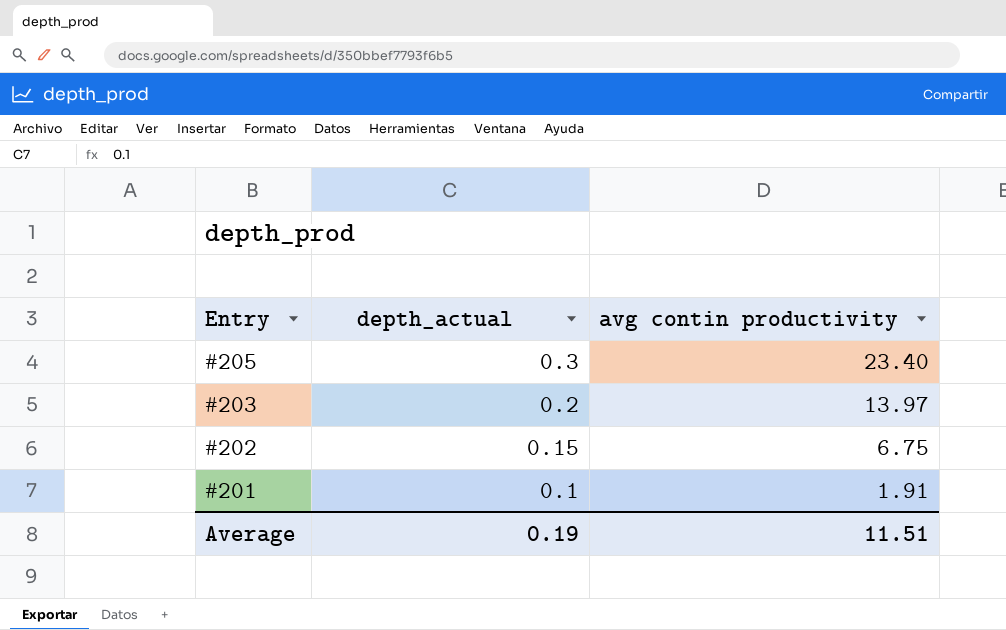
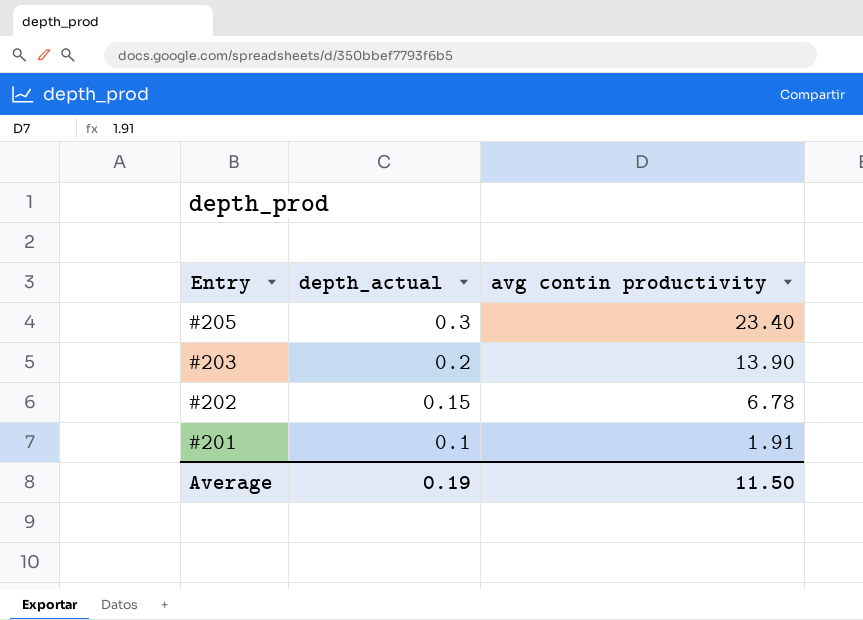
#203 | avg contin productivity: 13.97 -> 13.90
#202 | avg contin productivity: 6.75 -> 6.78
Average | avg contin productivity: 11.51 -> 11.50

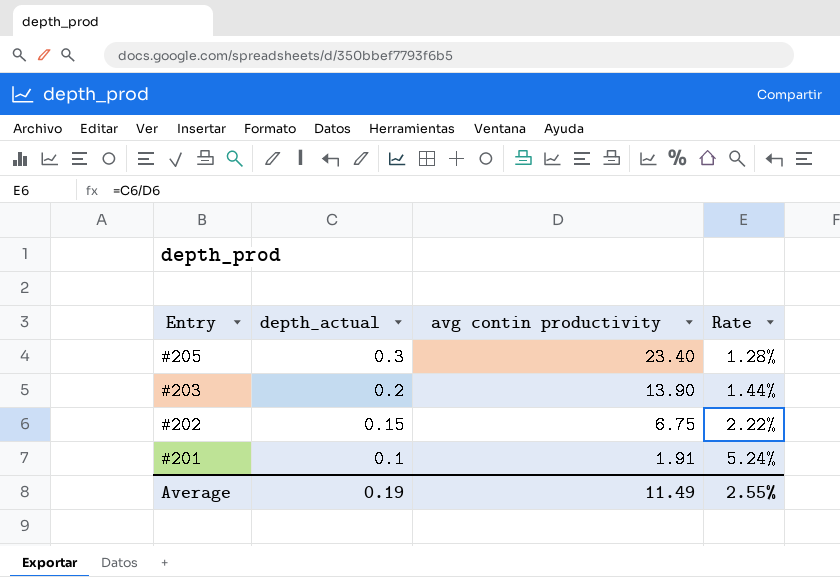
column Rate | formula: none -> [depth_actual] / [avg contin productivity]
#202 | avg contin productivity: 6.78 -> 6.75
Average | avg contin productivity: 11.50 -> 11.49

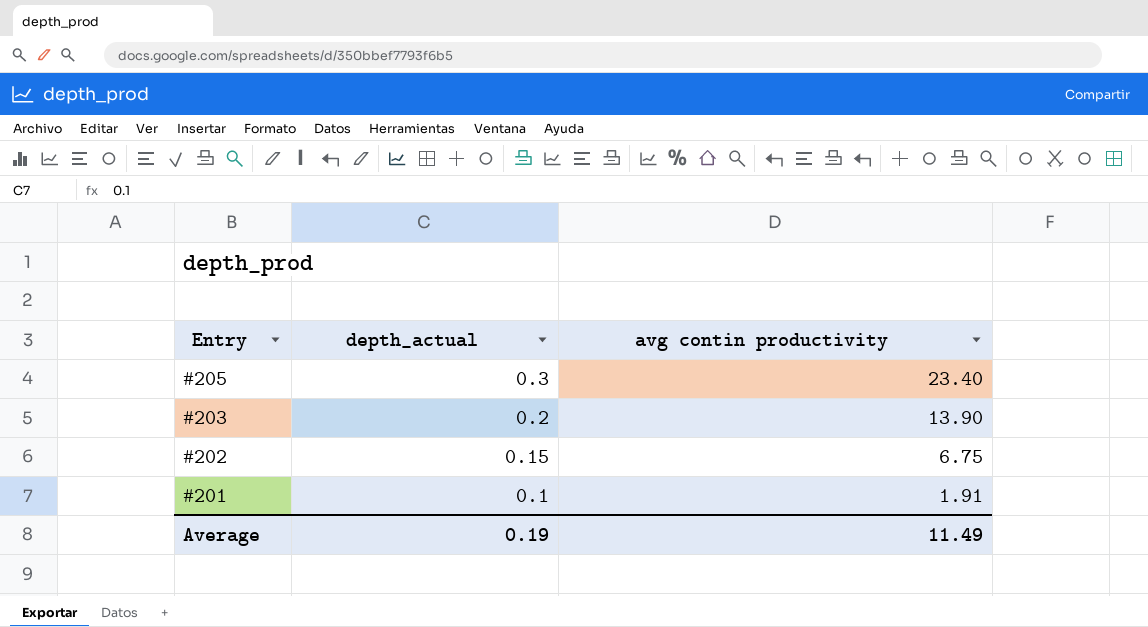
column Rate | formula: [depth_actual] / [avg contin productivity] -> none

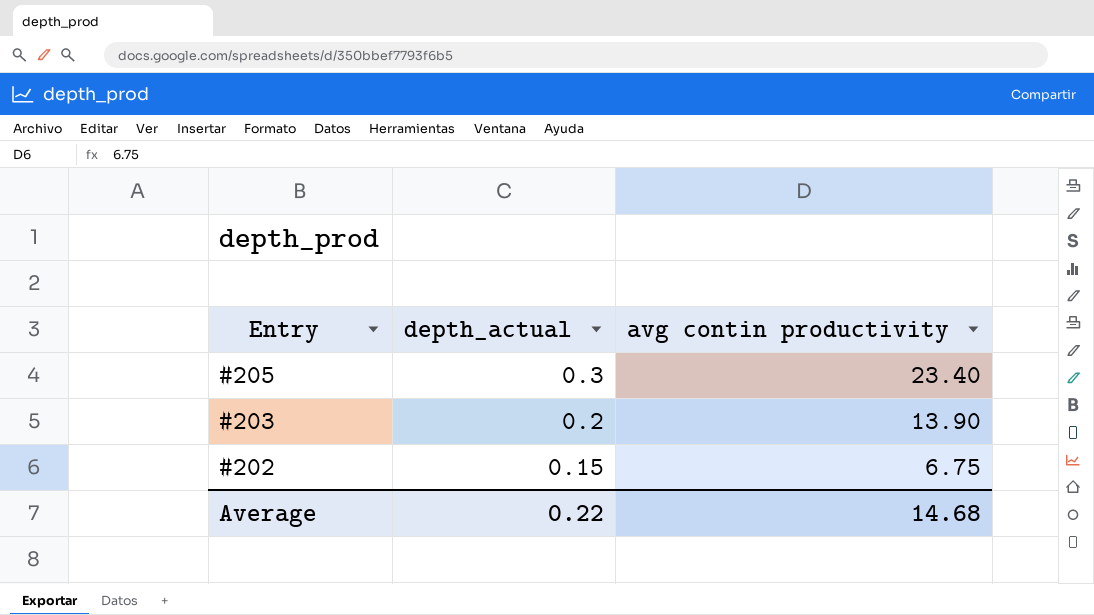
row #201: 0.1 | 1.91 -> none
Average | depth_actual: 0.19 -> 0.22
Average | avg contin productivity: 11.49 -> 14.68

